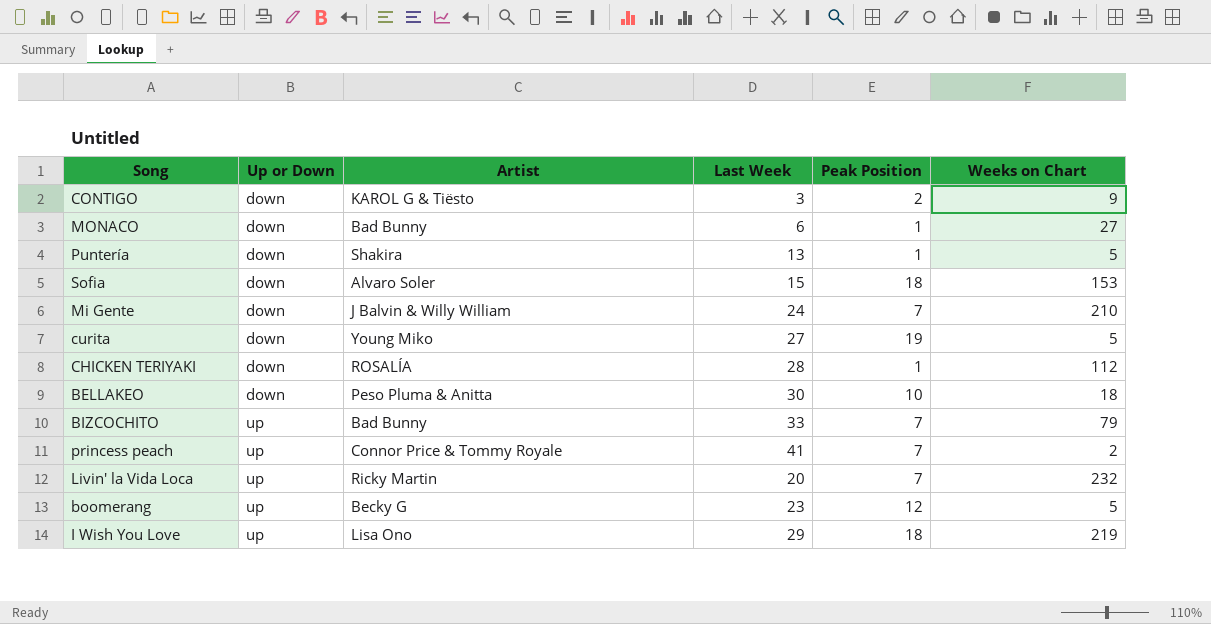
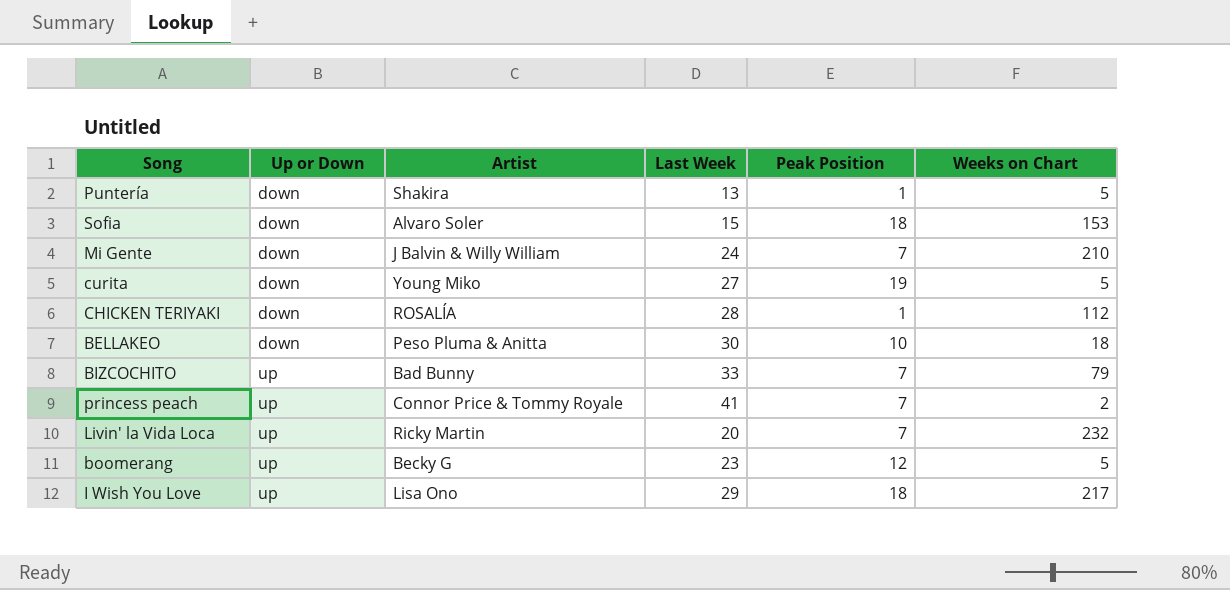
row CONTIGO: down | KAROL G & Tiësto | 3 | 2 | 9 -> none
row MONACO: down | Bad Bunny | 6 | 1 | 27 -> none
I Wish You Love | Weeks on Chart: 219 -> 217

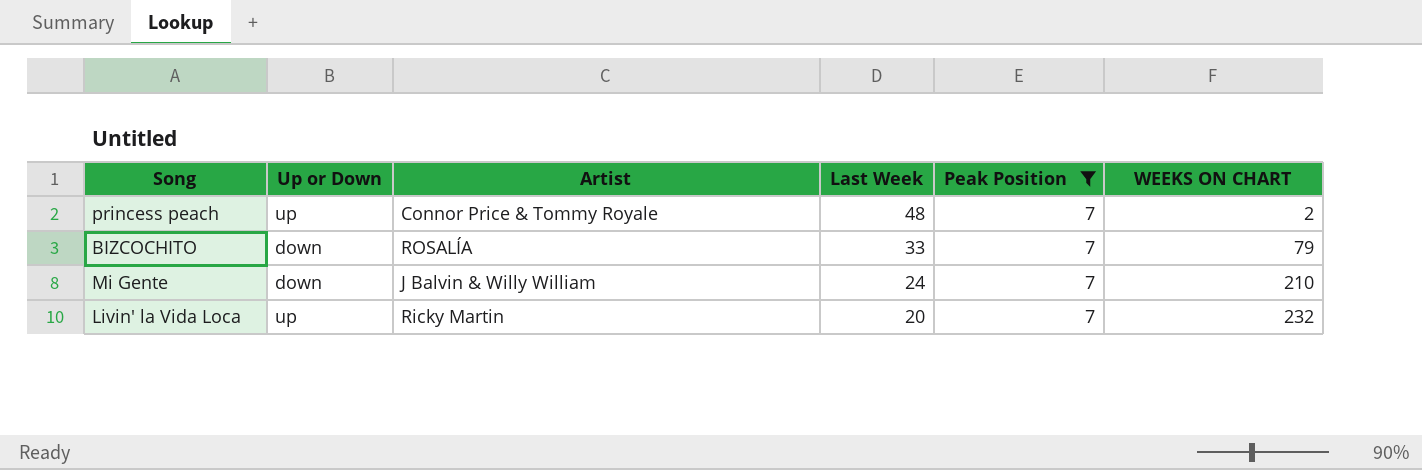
filter: none -> Peak Position = 7
row order: Up or Down ascending -> Last Week descending
column name: Weeks on Chart -> WEEKS ON CHART
princess peach | Last Week: 41 -> 48
BIZCOCHITO | Up or Down: up -> down
BIZCOCHITO | Artist: Bad Bunny -> ROSALÍA

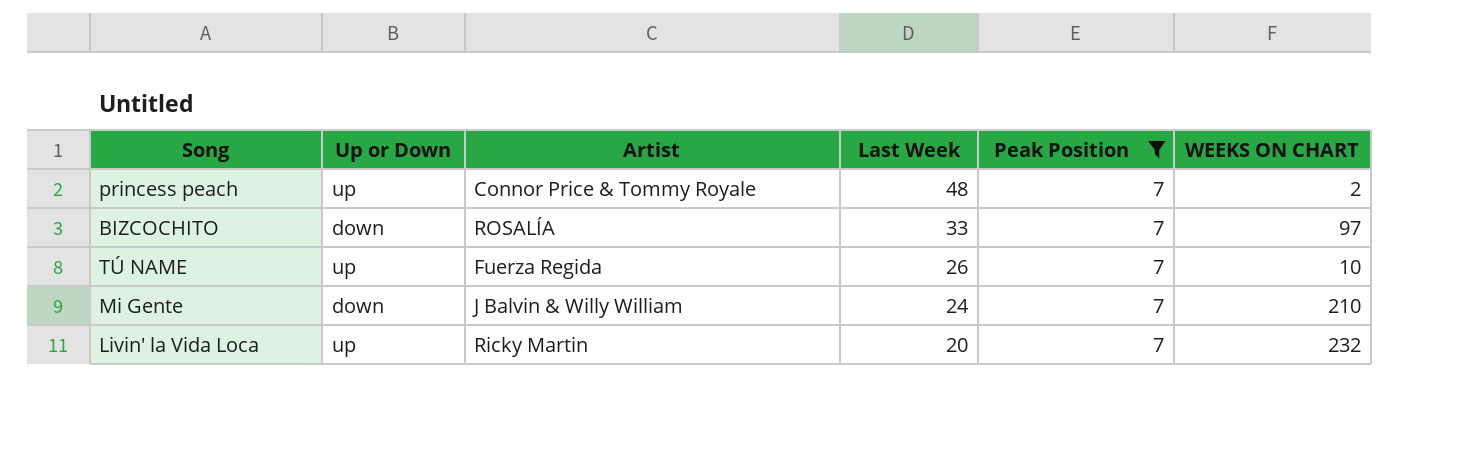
BIZCOCHITO | WEEKS ON CHART: 79 -> 97
row TÚ NAME: none -> up | Fuerza Regida | 26 | 7 | 10

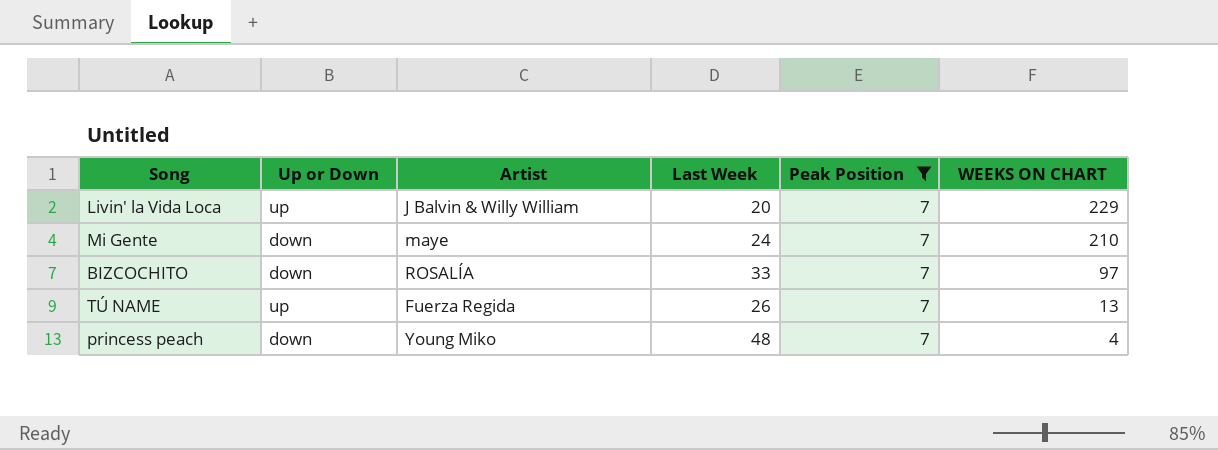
row order: Last Week descending -> WEEKS ON CHART descending
Livin' la Vida Loca | Artist: Ricky Martin -> J Balvin & Willy William
Livin' la Vida Loca | WEEKS ON CHART: 232 -> 229
Mi Gente | Artist: J Balvin & Willy William -> maye
TÚ NAME | WEEKS ON CHART: 10 -> 13
princess peach | Up or Down: up -> down
princess peach | Artist: Connor Price & Tommy Royale -> Young Miko
princess peach | WEEKS ON CHART: 2 -> 4

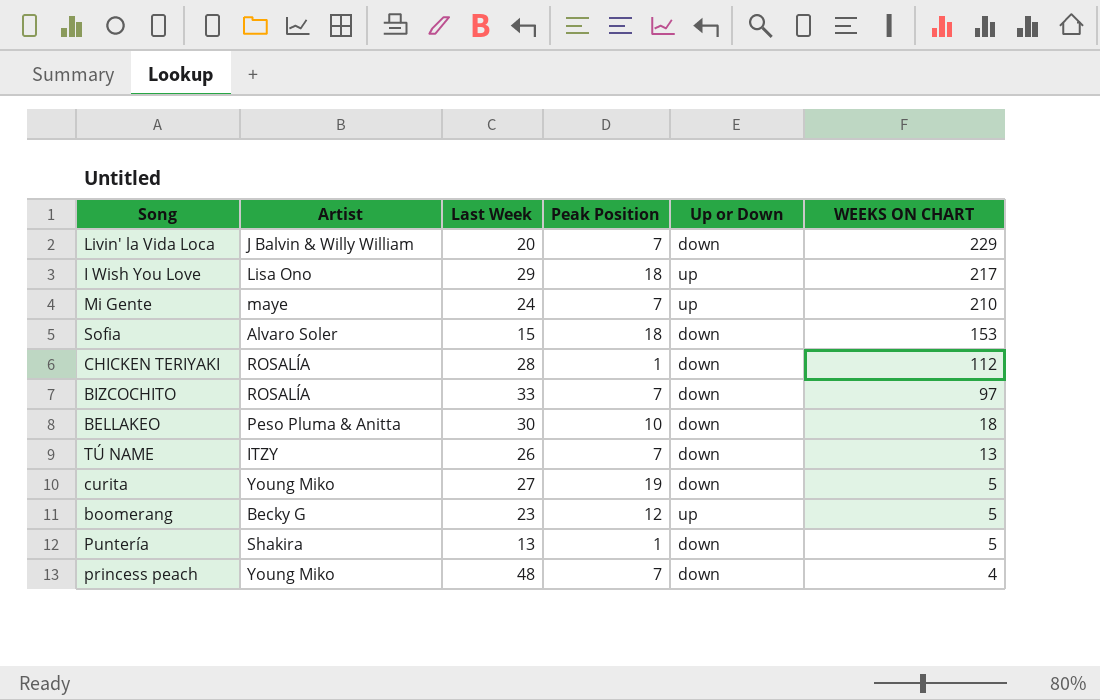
filter: Peak Position = 7 -> none
column Up or Down | position: 2 -> 5
Livin' la Vida Loca | Up or Down: up -> down
Mi Gente | Up or Down: down -> up
TÚ NAME | Artist: Fuerza Regida -> ITZY
TÚ NAME | Up or Down: up -> down

